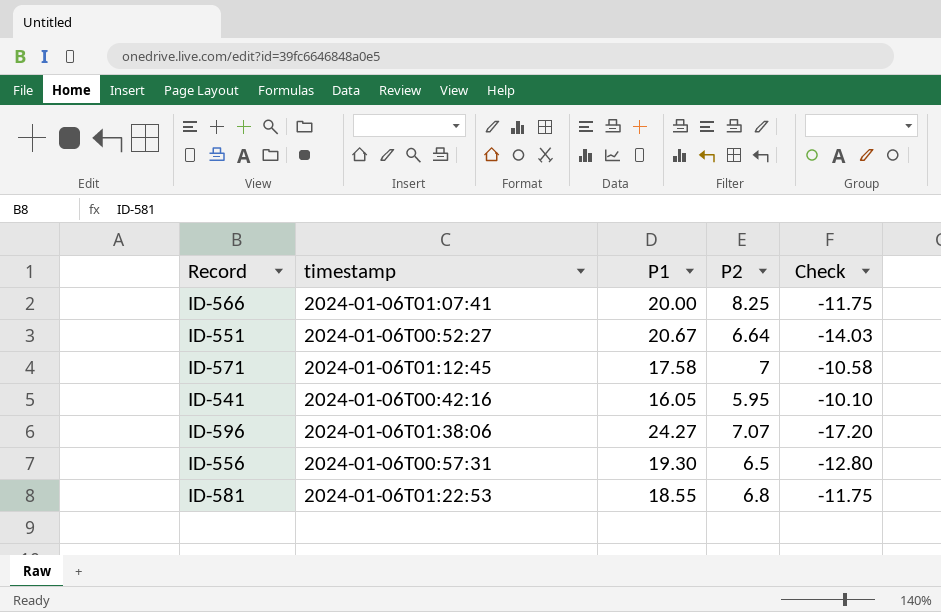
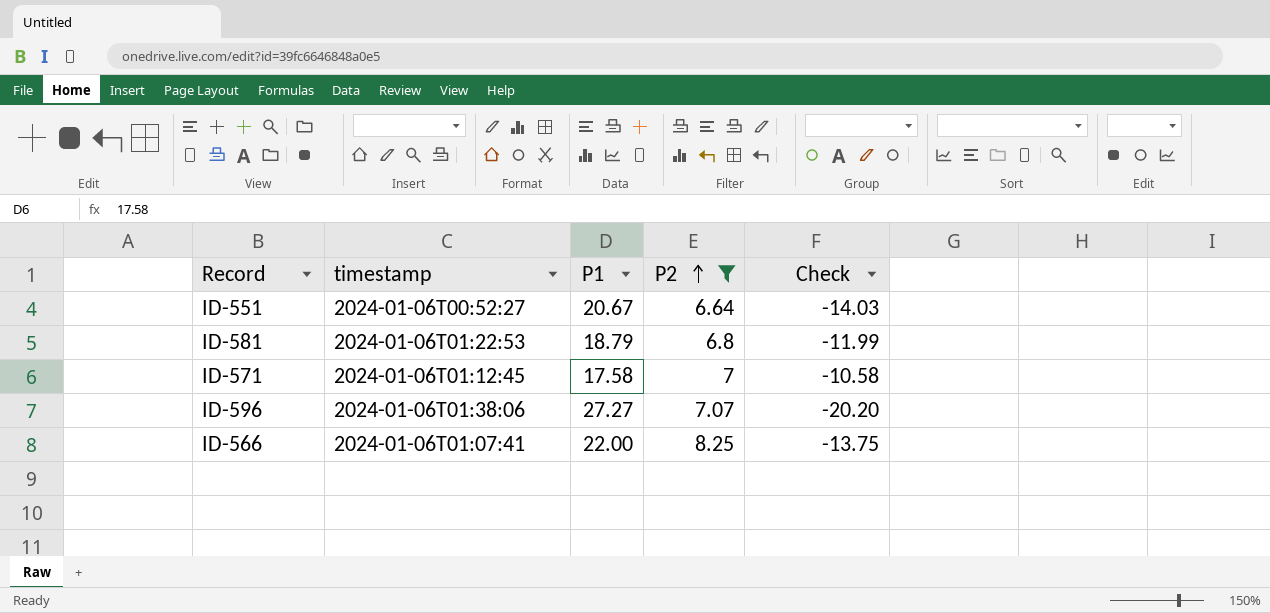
filter: none -> P2 >= 6.64
row order: none -> P2 ascending
ID-581 | P1: 18.55 -> 18.79
ID-581 | Check: -11.75 -> -11.99
ID-596 | P1: 24.27 -> 27.27
ID-596 | Check: -17.20 -> -20.20
ID-566 | P1: 20.00 -> 22.00
ID-566 | Check: -11.75 -> -13.75

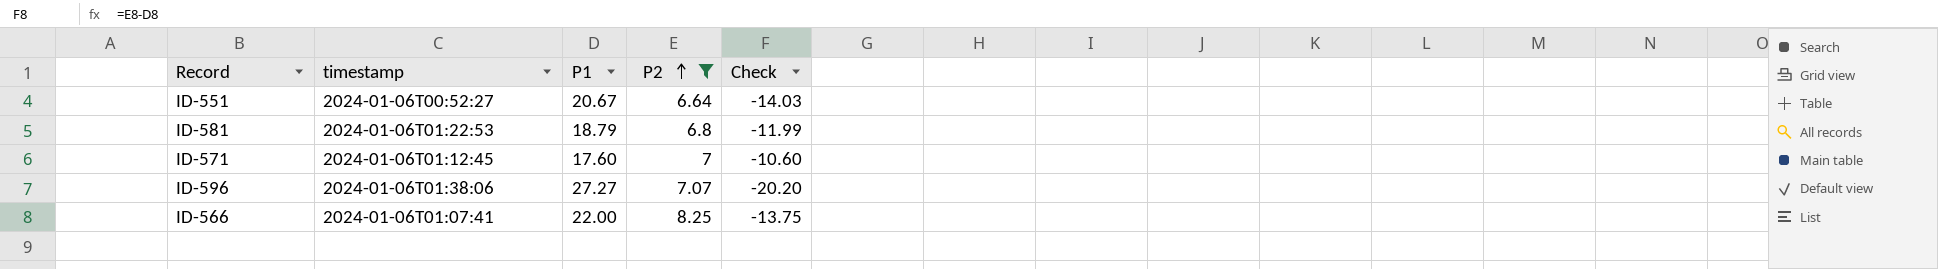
ID-571 | P1: 17.58 -> 17.60
ID-571 | Check: -10.58 -> -10.60

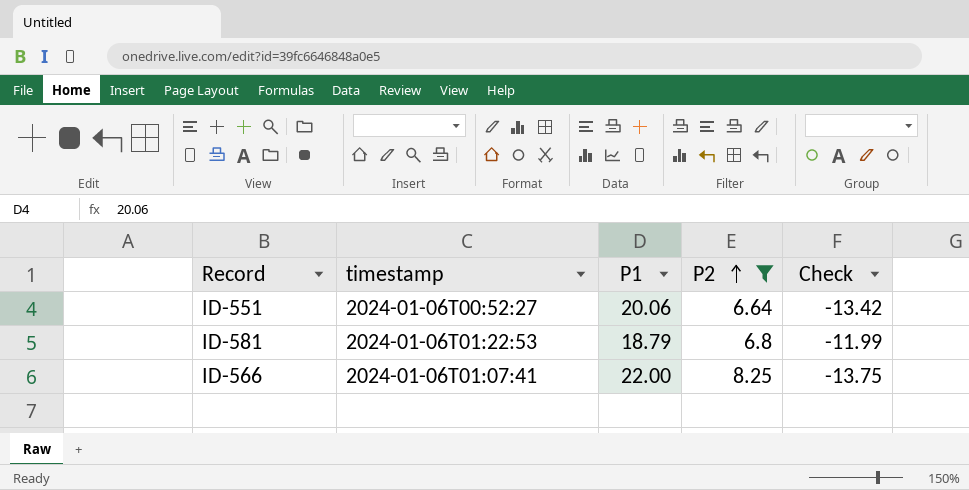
row ID-571: 2024-01-06T01:12:45 | 17.60 | 7 | -10.60 -> none
row ID-596: 2024-01-06T01:38:06 | 27.27 | 7.07 | -20.20 -> none
ID-551 | P1: 20.67 -> 20.06
ID-551 | Check: -14.03 -> -13.42

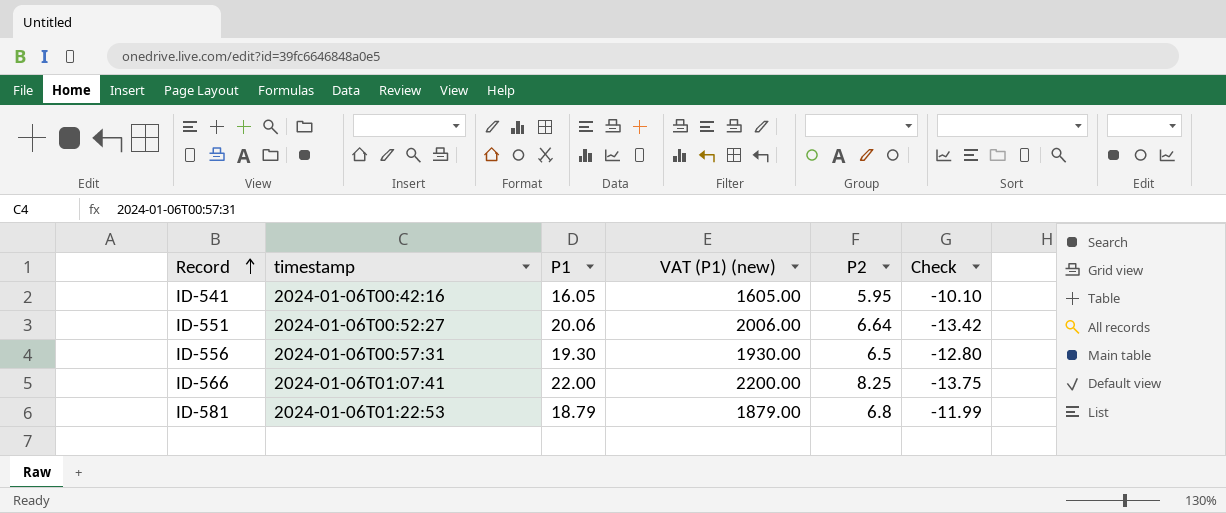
filter: P2 >= 6.64 -> none
row order: P2 ascending -> Record ascending
column VAT (P1) (new) | formula: none -> [P1] * 100

